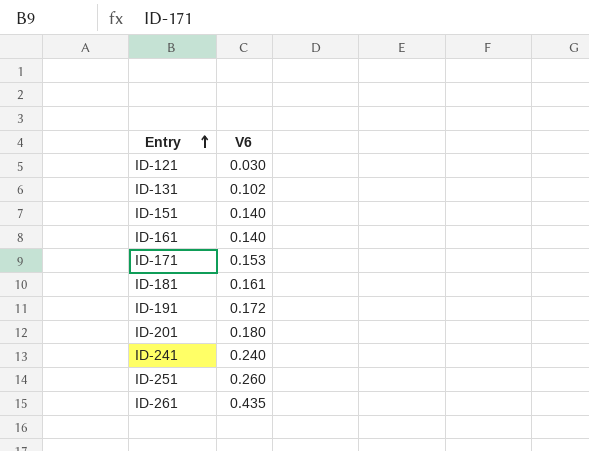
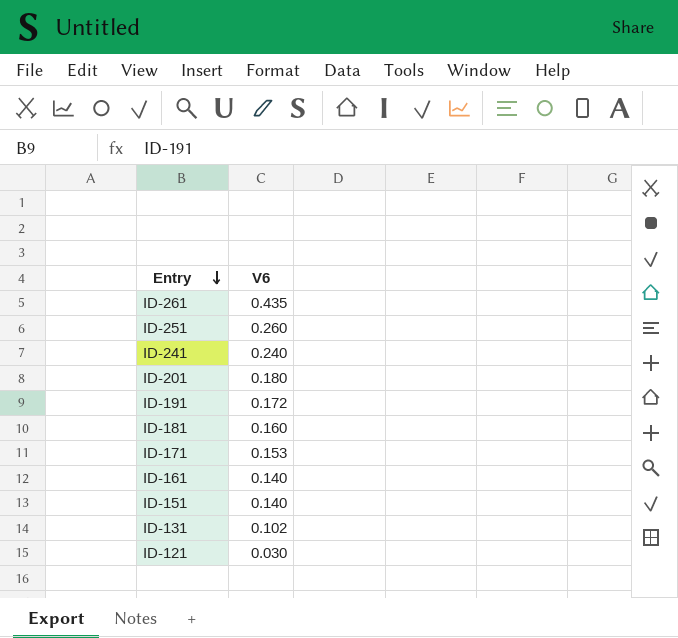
row order: Entry ascending -> Entry descending
ID-181 | V6: 0.161 -> 0.160

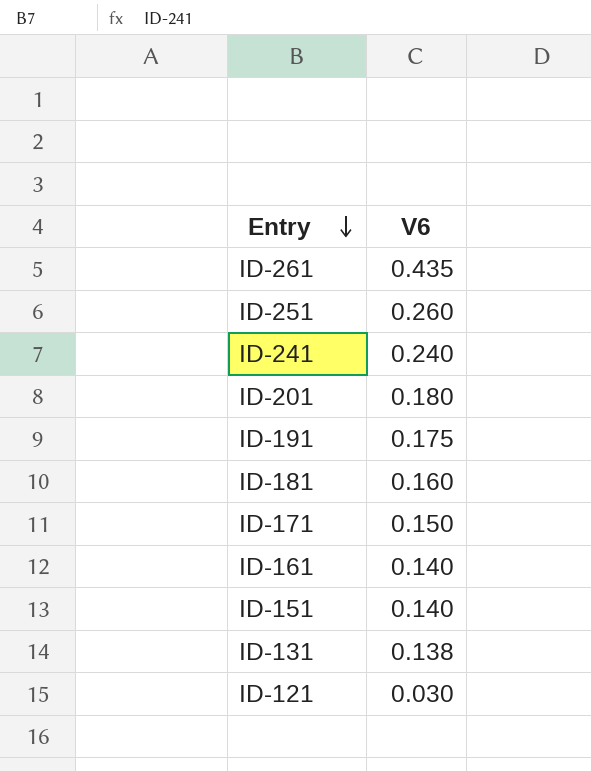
ID-191 | V6: 0.172 -> 0.175
ID-171 | V6: 0.153 -> 0.150
ID-131 | V6: 0.102 -> 0.138

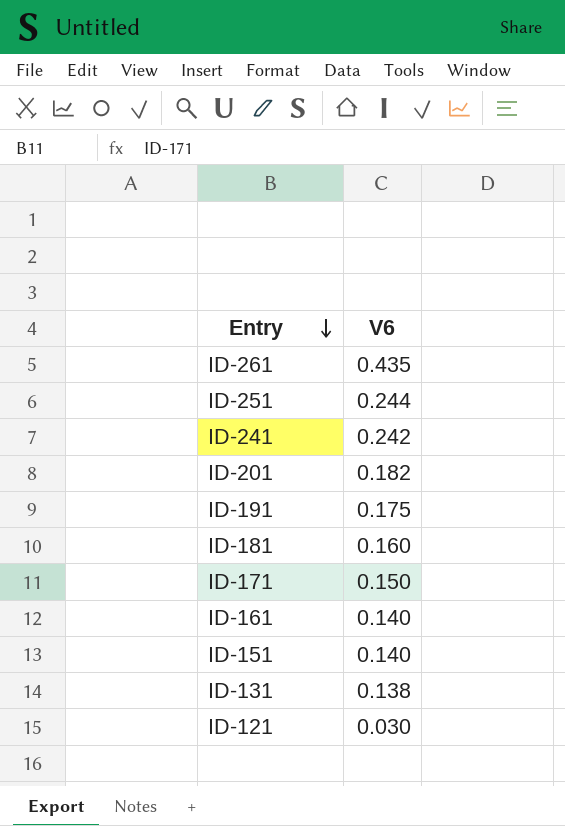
ID-251 | V6: 0.260 -> 0.244
ID-241 | V6: 0.240 -> 0.242
ID-201 | V6: 0.180 -> 0.182

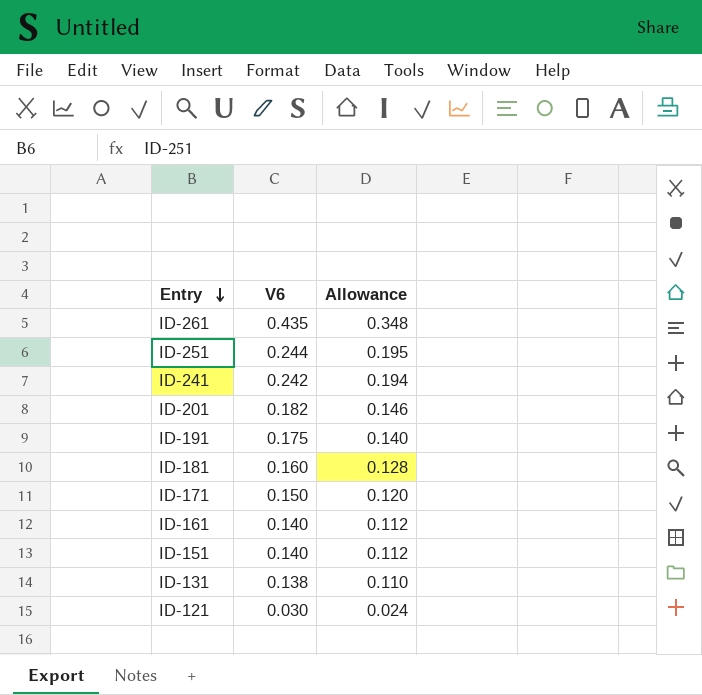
column Allowance | formula: none -> [V6] * 0.8

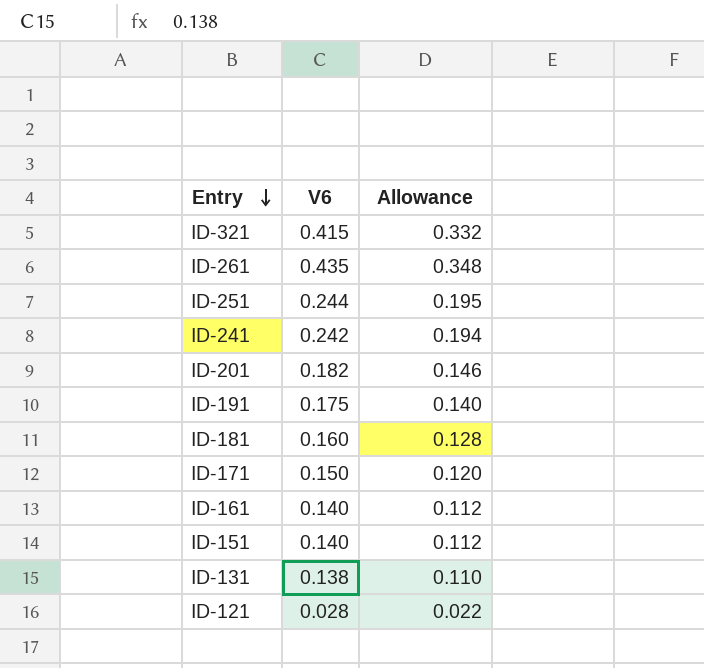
row ID-321: none -> 0.415 | 0.332
ID-121 | V6: 0.030 -> 0.028
ID-121 | Allowance: 0.024 -> 0.022

